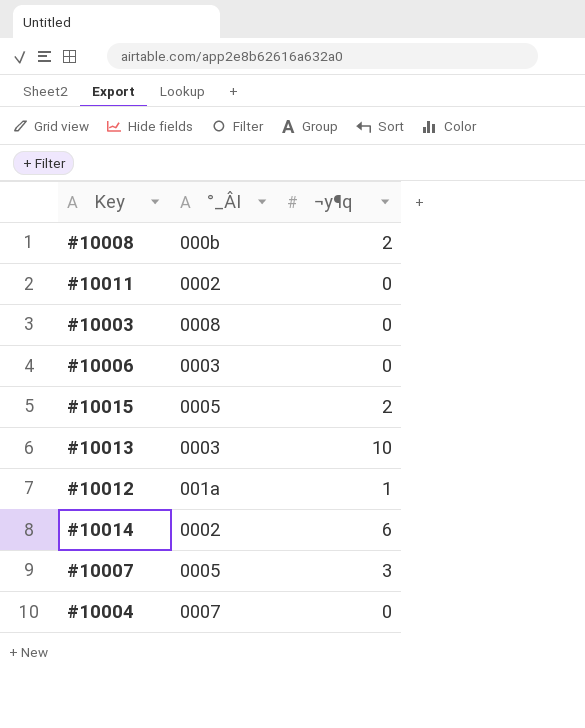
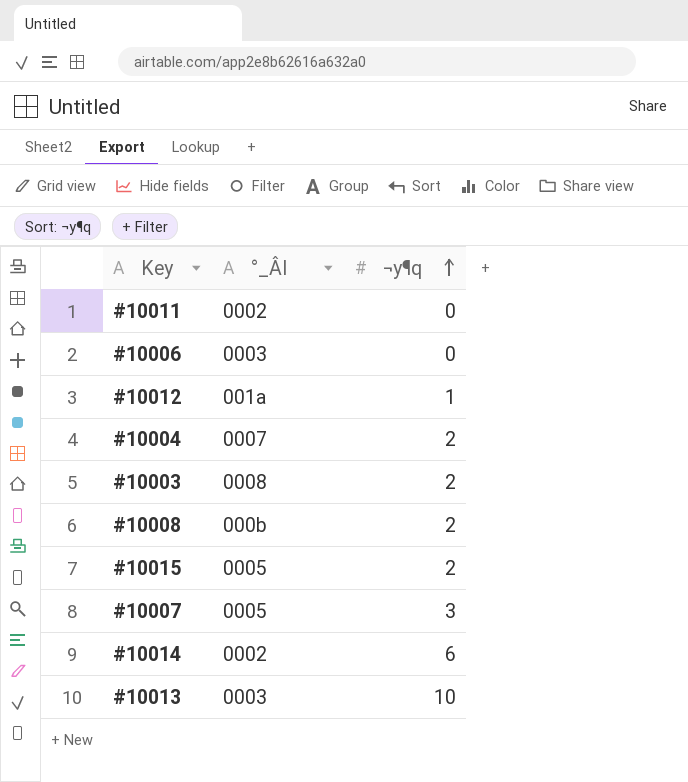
row order: none -> ¬y¶q ascending
#10004 | ¬y¶q: 0 -> 2
#10003 | ¬y¶q: 0 -> 2

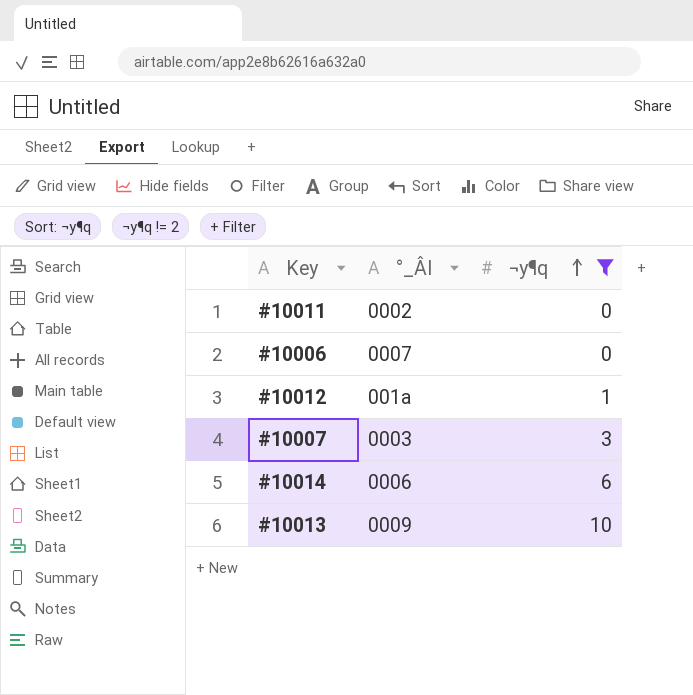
filter: none -> ¬y¶q != 2
#10006 | °_ÂI: 0003 -> 0007
#10007 | °_ÂI: 0005 -> 0003
#10014 | °_ÂI: 0002 -> 0006
#10013 | °_ÂI: 0003 -> 0009

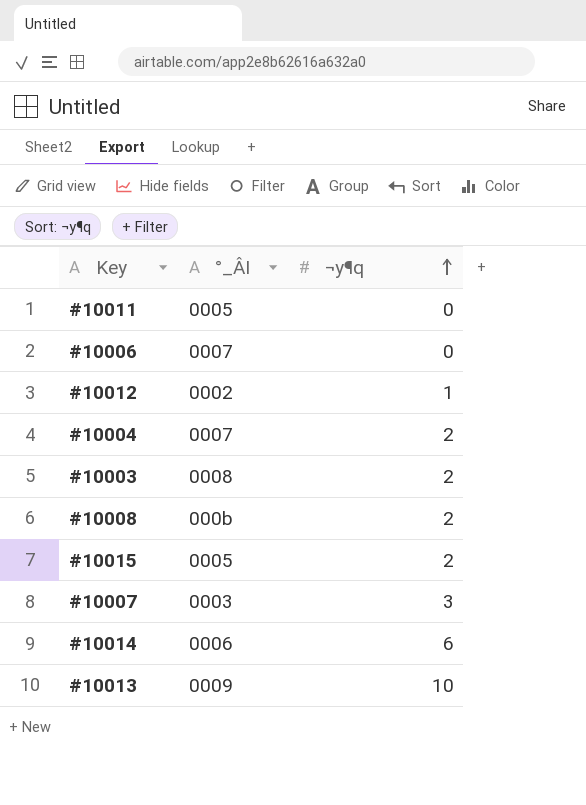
filter: ¬y¶q != 2 -> none
#10011 | °_ÂI: 0002 -> 0005
#10012 | °_ÂI: 001a -> 0002

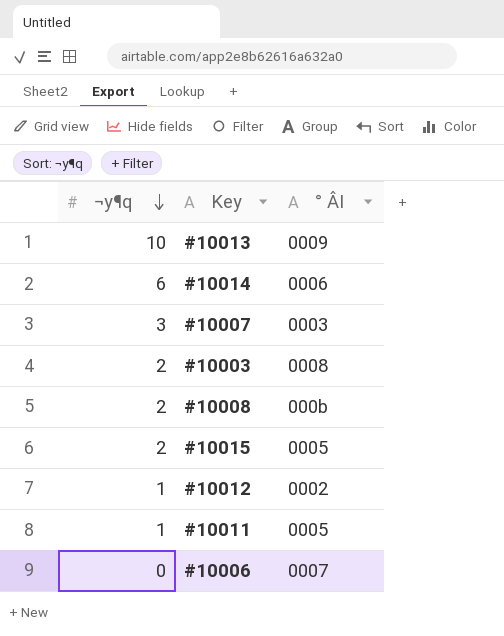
row order: ¬y¶q ascending -> ¬y¶q descending
column ¬y¶q | position: 3 -> 1
column name: °_ÂI -> ° ÂI
row #10004: 0007 | 2 -> none
#10011 | ¬y¶q: 0 -> 1

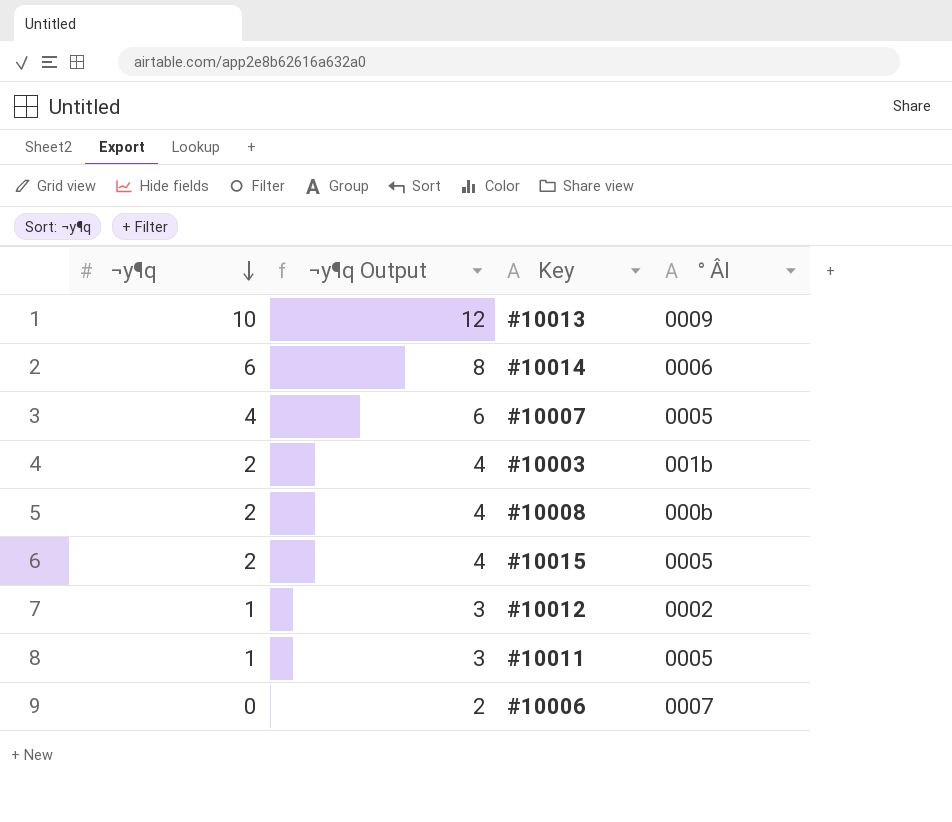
column ¬y¶q Output | formula: none -> [¬y¶q] + 2
#10007 | ¬y¶q: 3 -> 4
#10007 | ° ÂI: 0003 -> 0005
#10003 | ° ÂI: 0008 -> 001b

